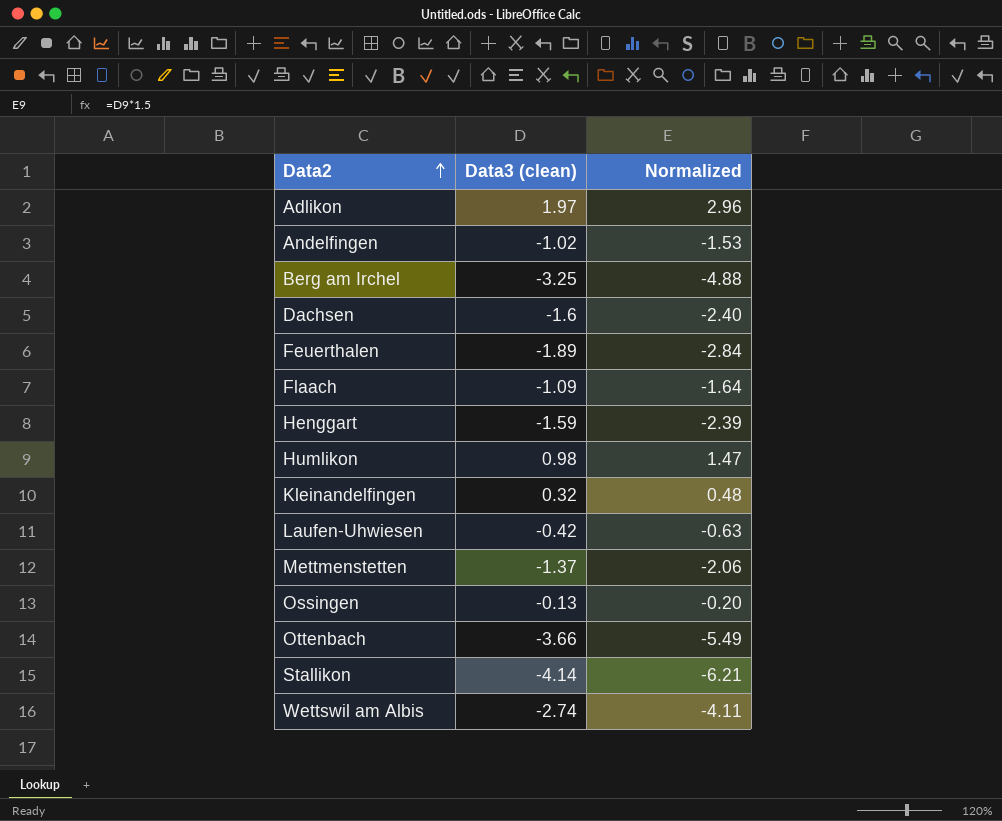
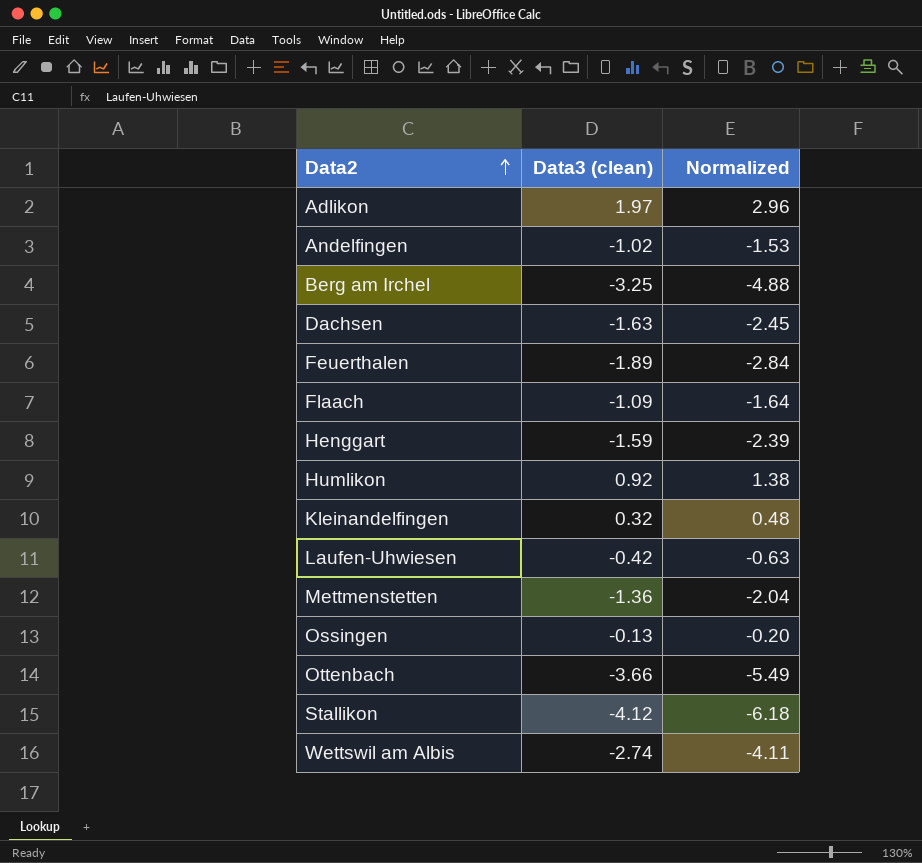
Dachsen | Data3 (clean): -1.6 -> -1.63
Dachsen | Normalized: -2.40 -> -2.45
Humlikon | Data3 (clean): 0.98 -> 0.92
Humlikon | Normalized: 1.47 -> 1.38
Mettmenstetten | Data3 (clean): -1.37 -> -1.36
Mettmenstetten | Normalized: -2.06 -> -2.04
Stallikon | Data3 (clean): -4.14 -> -4.12
Stallikon | Normalized: -6.21 -> -6.18

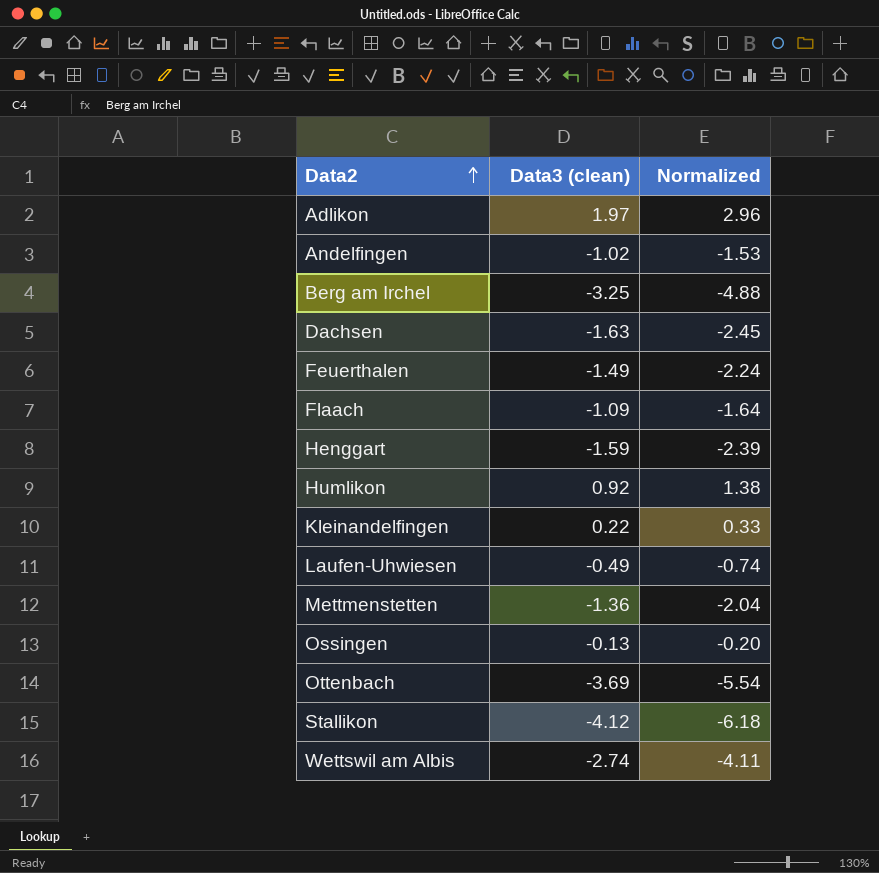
Feuerthalen | Data3 (clean): -1.89 -> -1.49
Feuerthalen | Normalized: -2.84 -> -2.24
Kleinandelfingen | Data3 (clean): 0.32 -> 0.22
Kleinandelfingen | Normalized: 0.48 -> 0.33
Laufen-Uhwiesen | Data3 (clean): -0.42 -> -0.49
Laufen-Uhwiesen | Normalized: -0.63 -> -0.74
Ottenbach | Data3 (clean): -3.66 -> -3.69
Ottenbach | Normalized: -5.49 -> -5.54

